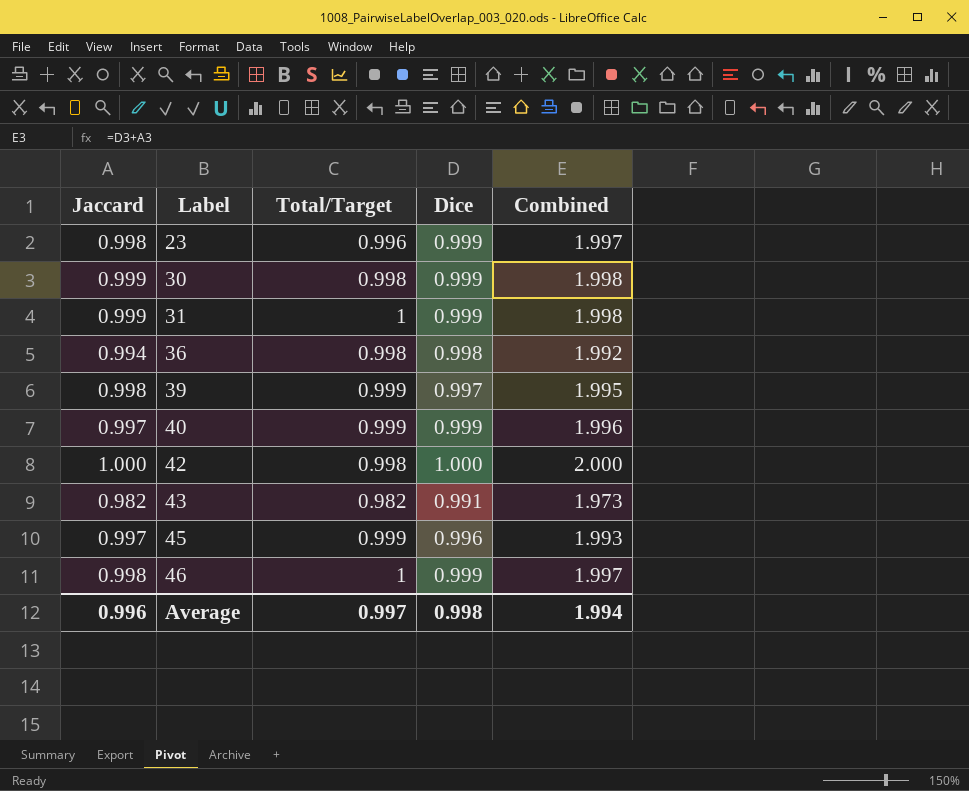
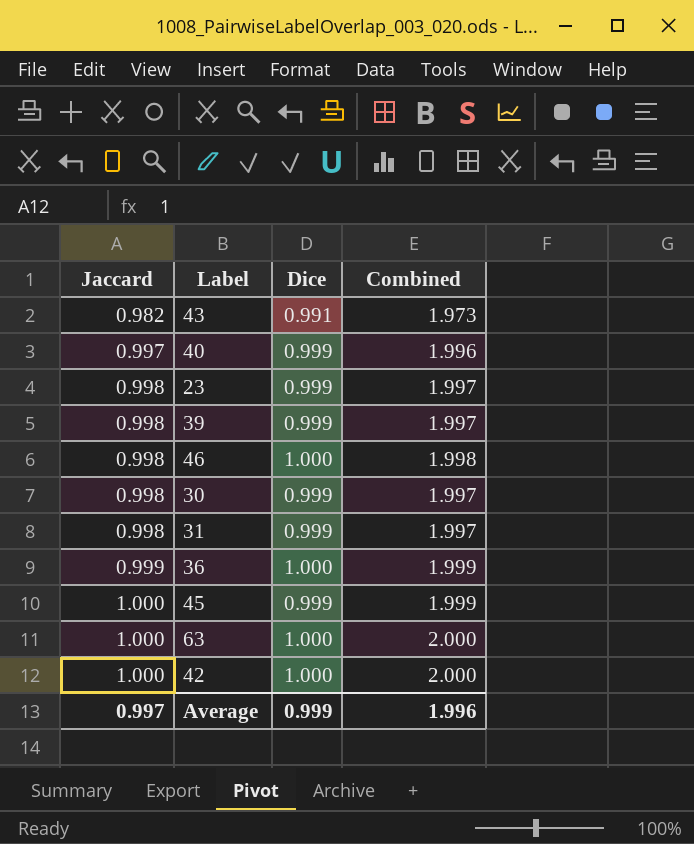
row order: Label ascending -> Jaccard ascending
column Total/Target | position: 3 -> none
39 | Dice: 0.997 -> 0.999
39 | Combined: 1.995 -> 1.997
46 | Dice: 0.999 -> 1.000
46 | Combined: 1.997 -> 1.998
30 | Jaccard: 0.999 -> 0.998
30 | Combined: 1.998 -> 1.997
31 | Jaccard: 0.999 -> 0.998
31 | Combined: 1.998 -> 1.997
36 | Jaccard: 0.994 -> 0.999
36 | Dice: 0.998 -> 1.000
36 | Combined: 1.992 -> 1.999
45 | Jaccard: 0.997 -> 1.000
45 | Dice: 0.996 -> 0.999
45 | Combined: 1.993 -> 1.999
row 63: none -> 1.000 | 1.000 | 2.000
Average | Jaccard: 0.996 -> 0.997
Average | Dice: 0.998 -> 0.999
Average | Combined: 1.994 -> 1.996

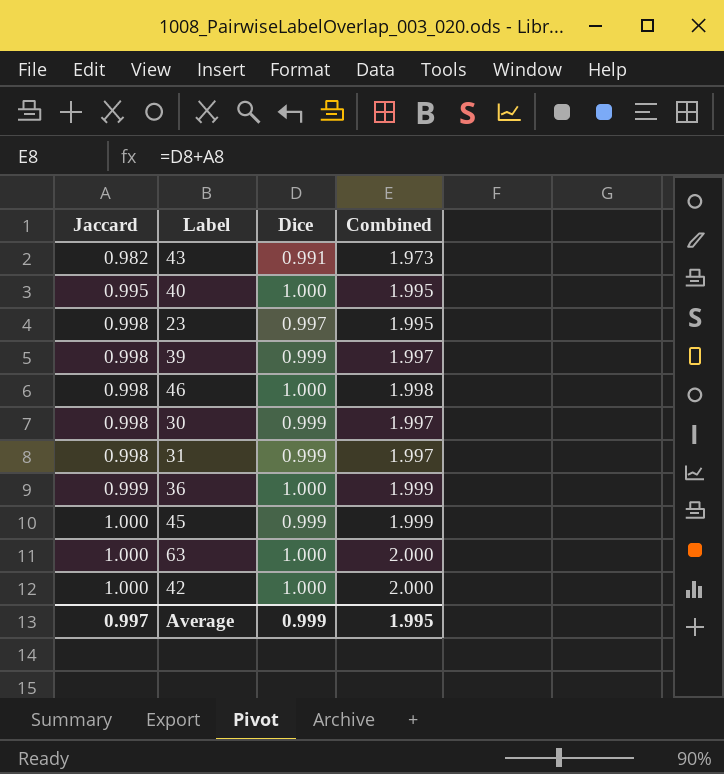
40 | Jaccard: 0.997 -> 0.995
40 | Dice: 0.999 -> 1.000
40 | Combined: 1.996 -> 1.995
23 | Dice: 0.999 -> 0.997
23 | Combined: 1.997 -> 1.995
Average | Combined: 1.996 -> 1.995

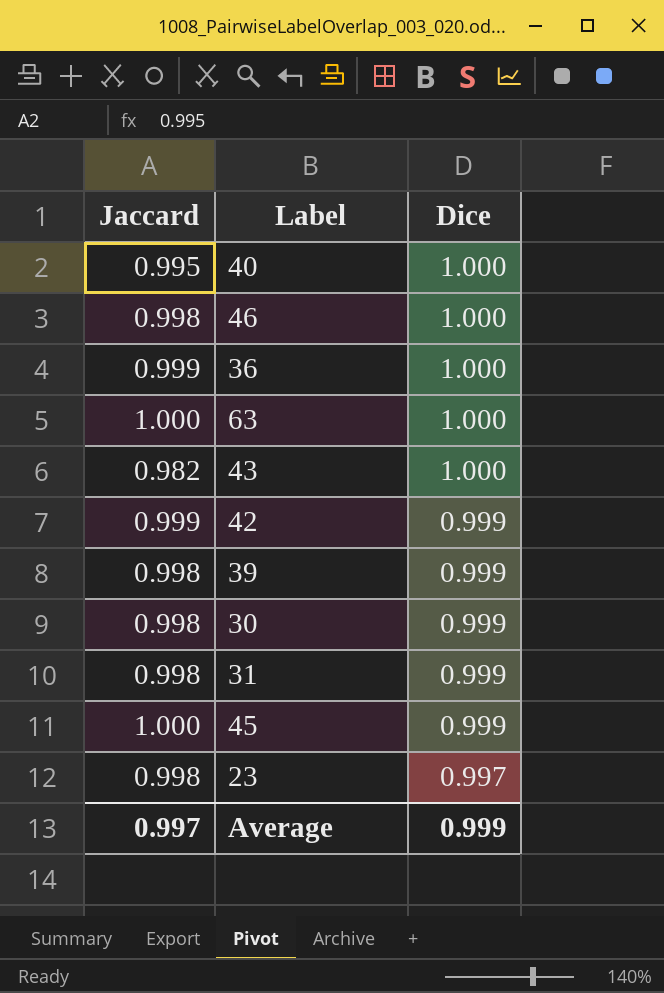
row order: Jaccard ascending -> Dice descending
column Combined | formula: [Jaccard] + [Dice] -> none
43 | Dice: 0.991 -> 1.000
42 | Jaccard: 1.000 -> 0.999
42 | Dice: 1.000 -> 0.999

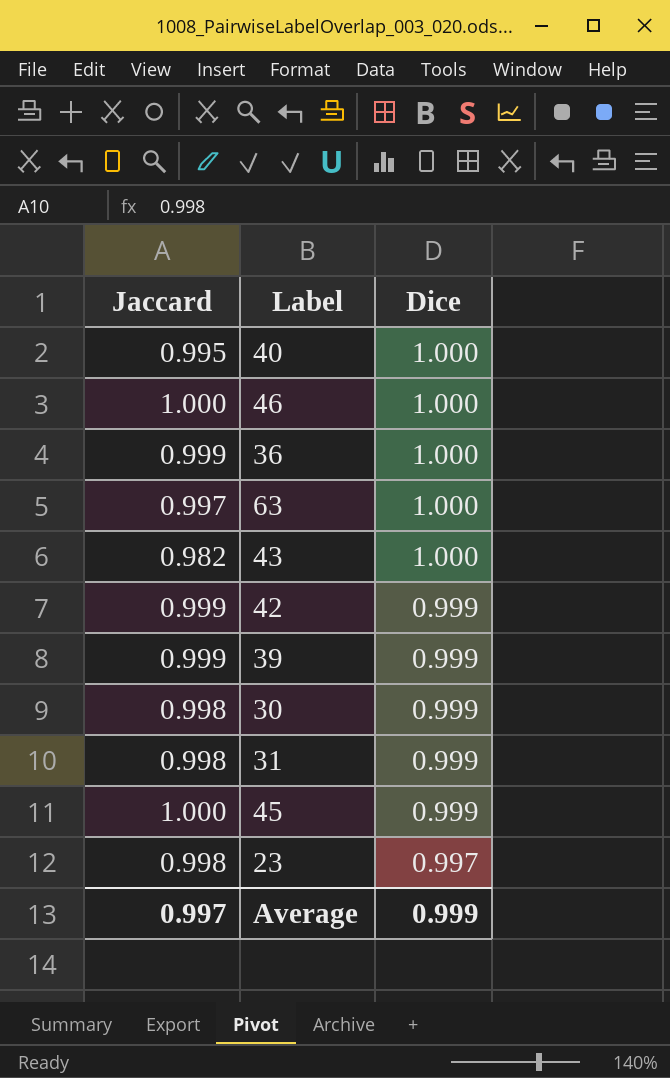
46 | Jaccard: 0.998 -> 1.000
63 | Jaccard: 1.000 -> 0.997
39 | Jaccard: 0.998 -> 0.999

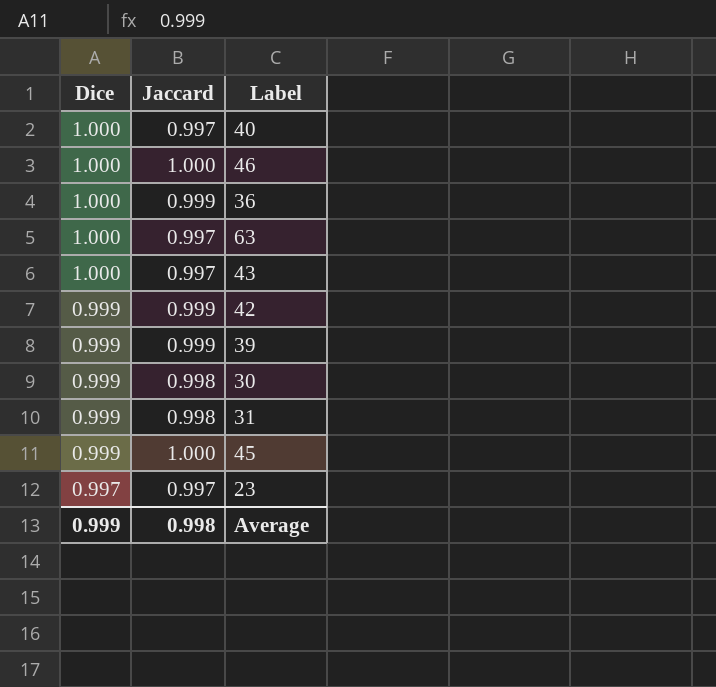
column Dice | position: 3 -> 1
40 | Jaccard: 0.995 -> 0.997
43 | Jaccard: 0.982 -> 0.997
23 | Jaccard: 0.998 -> 0.997
Average | Jaccard: 0.997 -> 0.998

